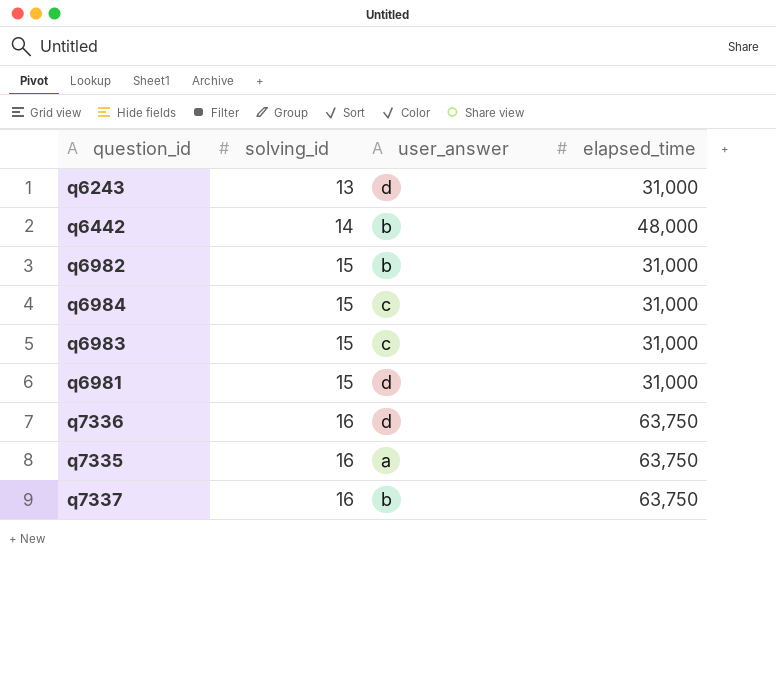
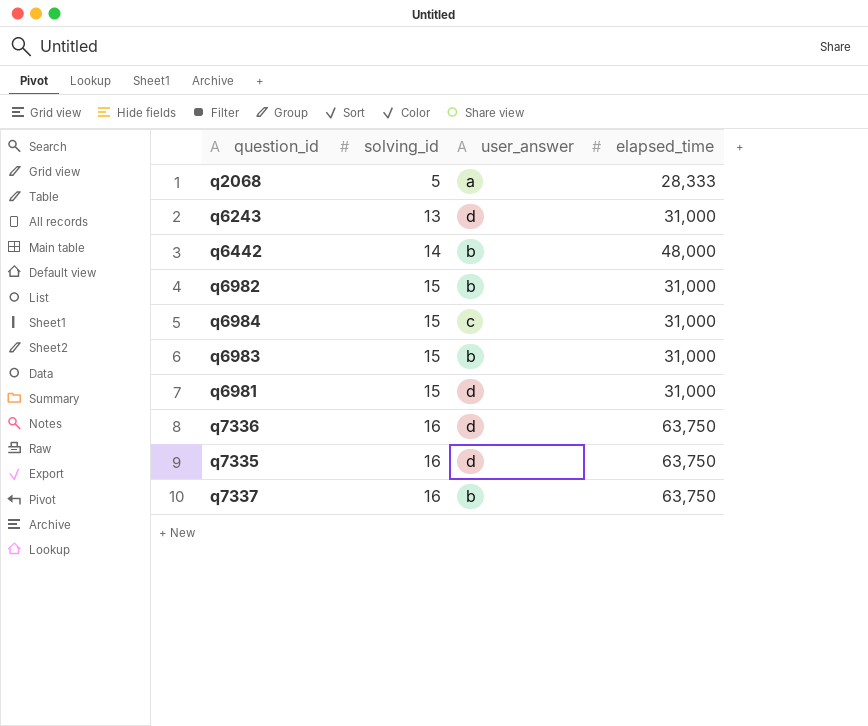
row q2068: none -> 5 | a | 28,333
q6983 | user_answer: c -> b
q7335 | user_answer: a -> d

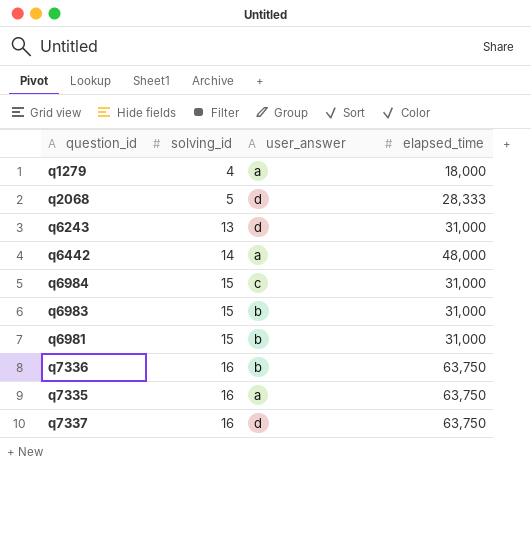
row q6982: 15 | b | 31,000 -> none
row q1279: none -> 4 | a | 18,000
q2068 | user_answer: a -> d
q6442 | user_answer: b -> a
q6981 | user_answer: d -> b
q7336 | user_answer: d -> b
q7335 | user_answer: d -> a
q7337 | user_answer: b -> d

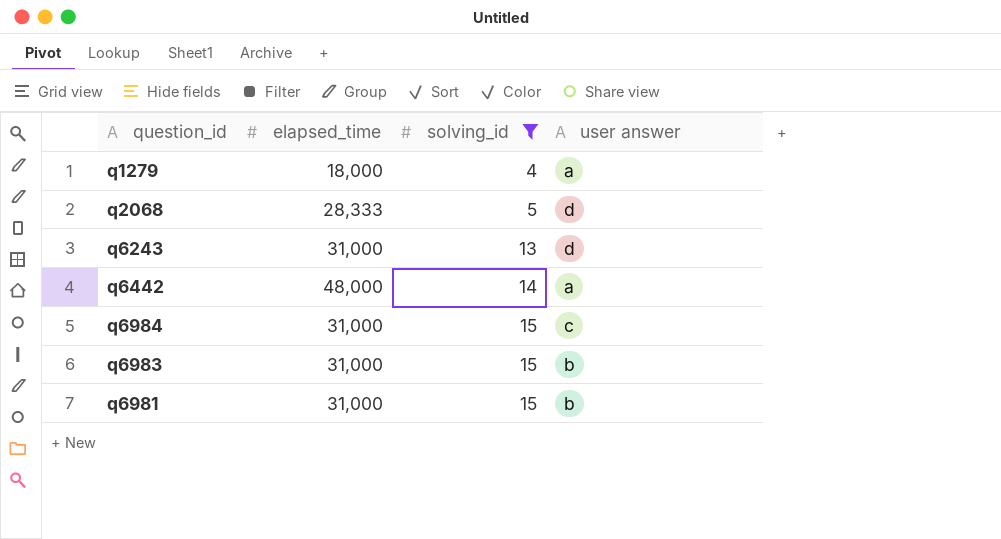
filter: none -> solving_id != 16
column elapsed_time | position: 4 -> 2
column name: user_answer -> user answer

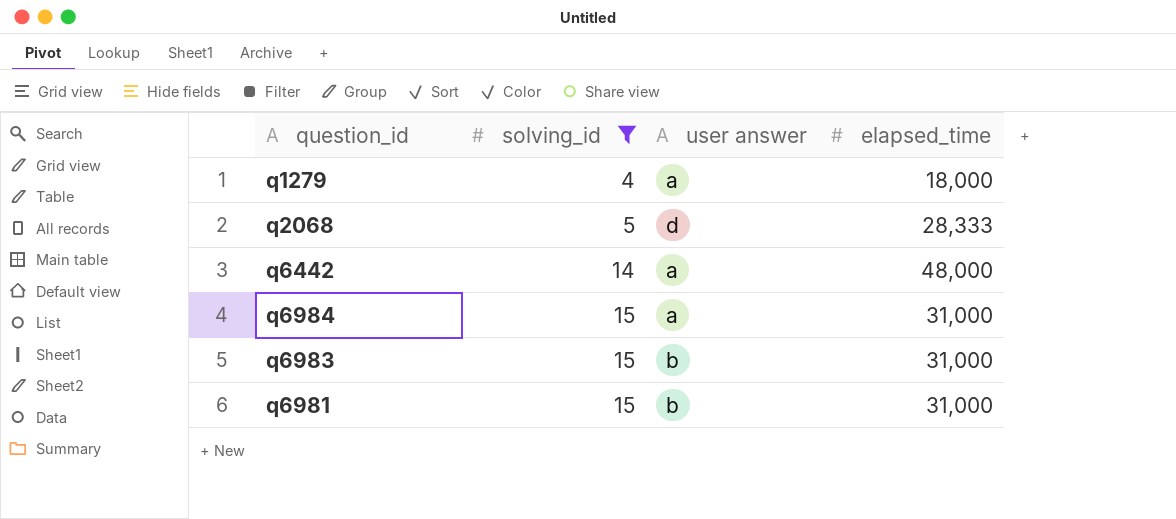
column elapsed_time | position: 2 -> 4
row q6243: 31,000 | 13 | d -> none
q6984 | user answer: c -> a

